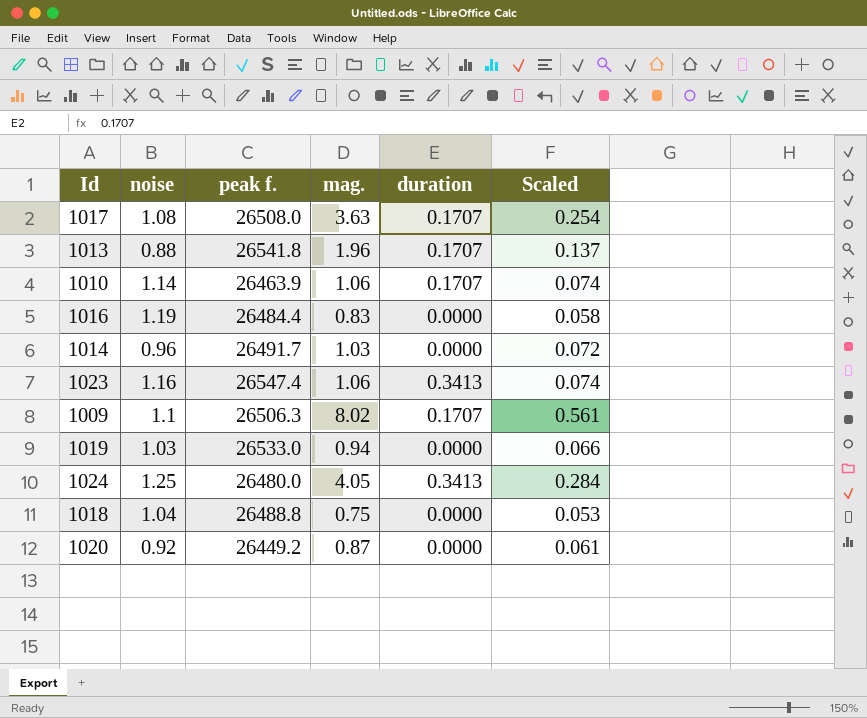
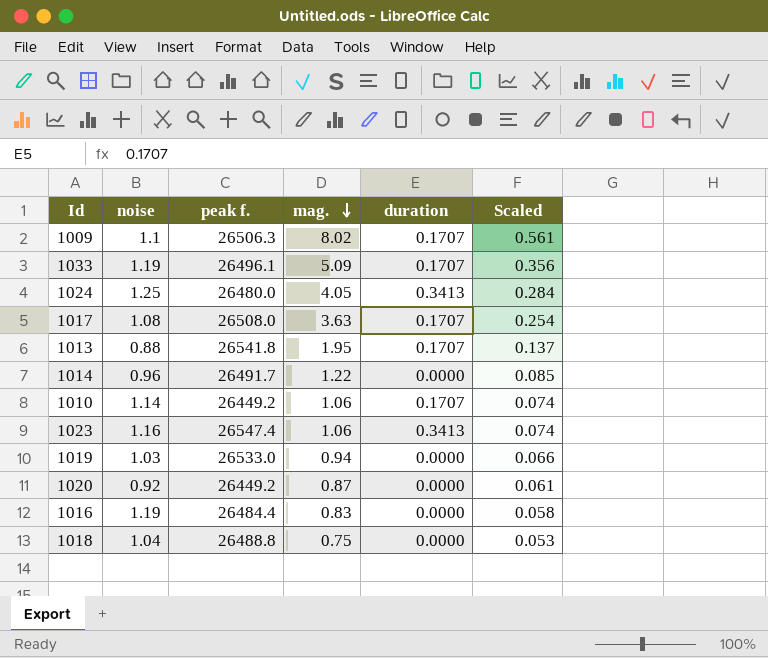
row order: none -> mag. descending
row 1033: none -> 1.19 | 26496.1 | 5.09 | 0.1707 | 0.356
1013 | mag.: 1.96 -> 1.95
1014 | mag.: 1.03 -> 1.22
1014 | Scaled: 0.072 -> 0.085
1010 | peak f.: 26463.9 -> 26449.2

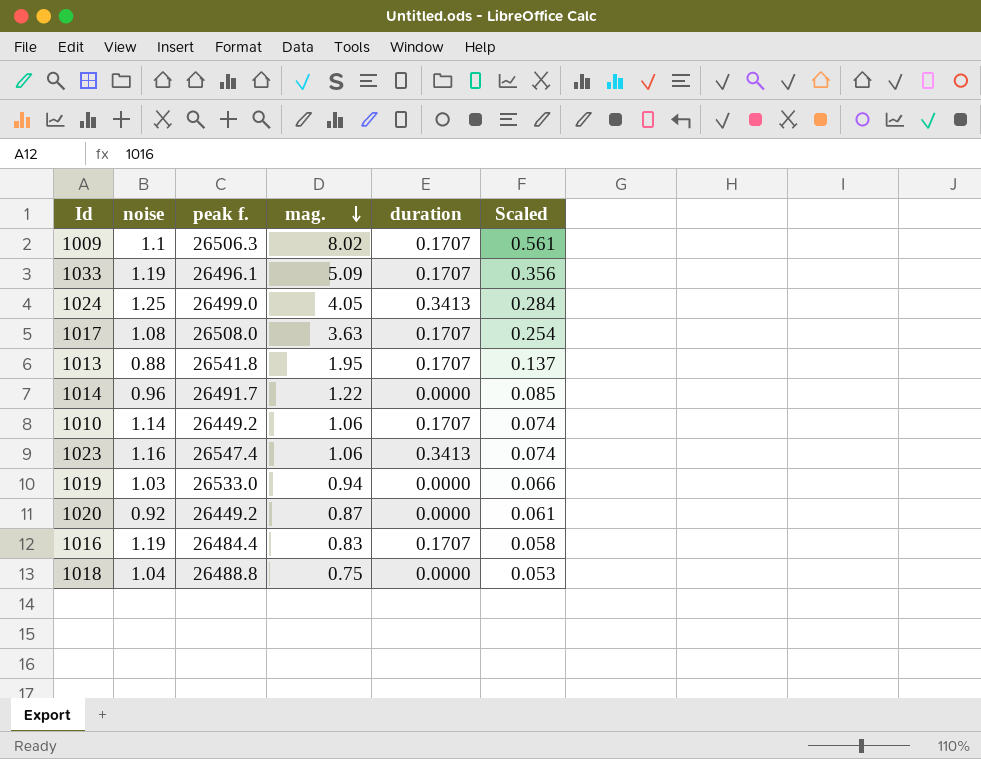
1024 | peak f.: 26480.0 -> 26499.0
1016 | duration: 0.0000 -> 0.1707

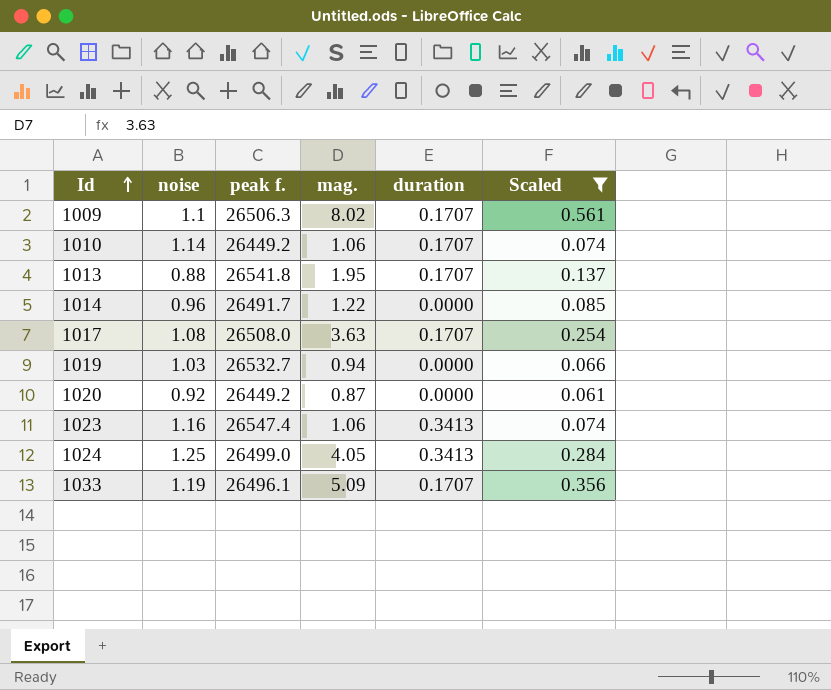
filter: none -> Scaled >= 0.061
row order: mag. descending -> Id ascending
1019 | peak f.: 26533.0 -> 26532.7

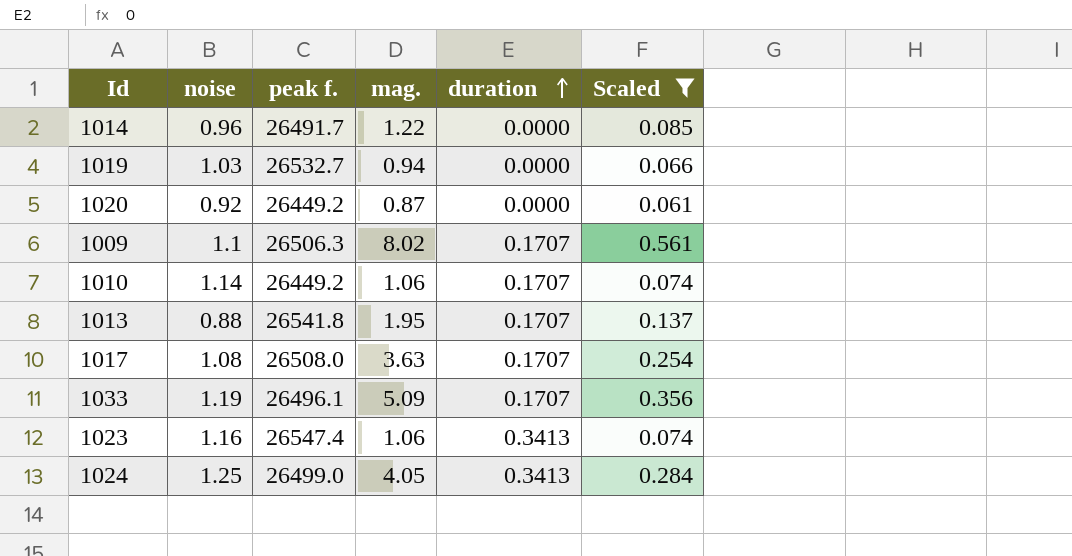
row order: Id ascending -> duration ascending

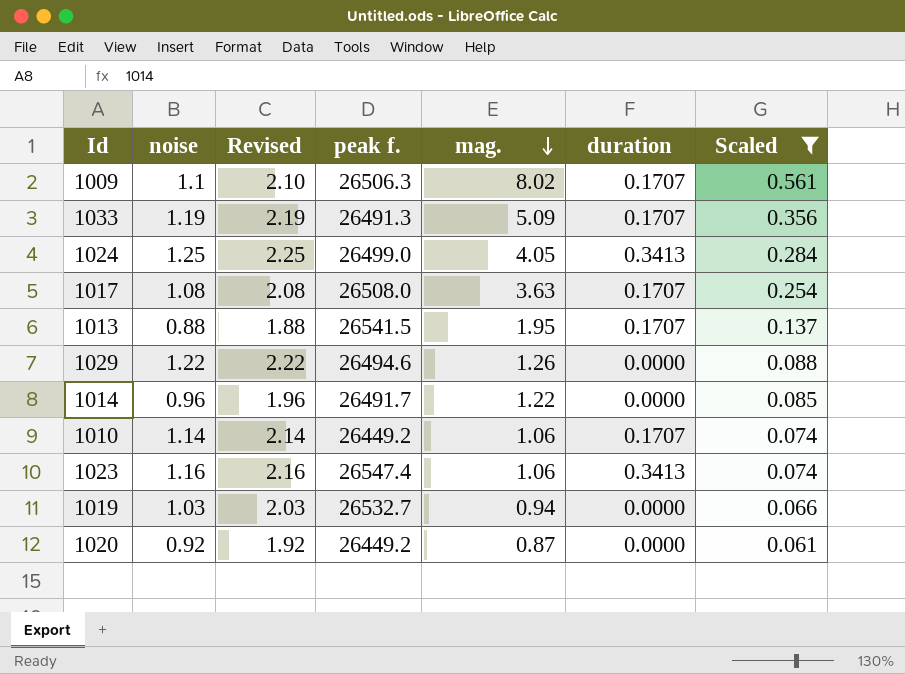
row order: duration ascending -> mag. descending
column Revised | formula: none -> [noise] + 1
1033 | peak f.: 26496.1 -> 26491.3
1013 | peak f.: 26541.8 -> 26541.5
row 1029: none -> 1.22 | 2.22 | 26494.6 | 1.26 | 0.0000 | 0.088

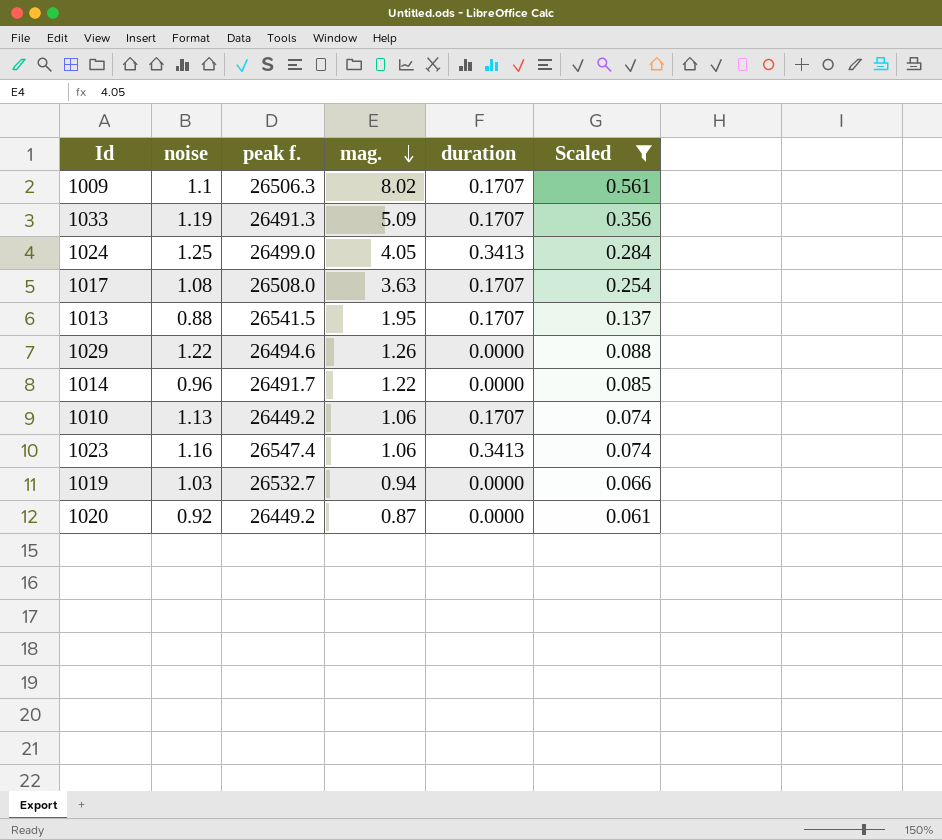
column Revised | formula: [noise] + 1 -> none
1010 | noise: 1.14 -> 1.13

